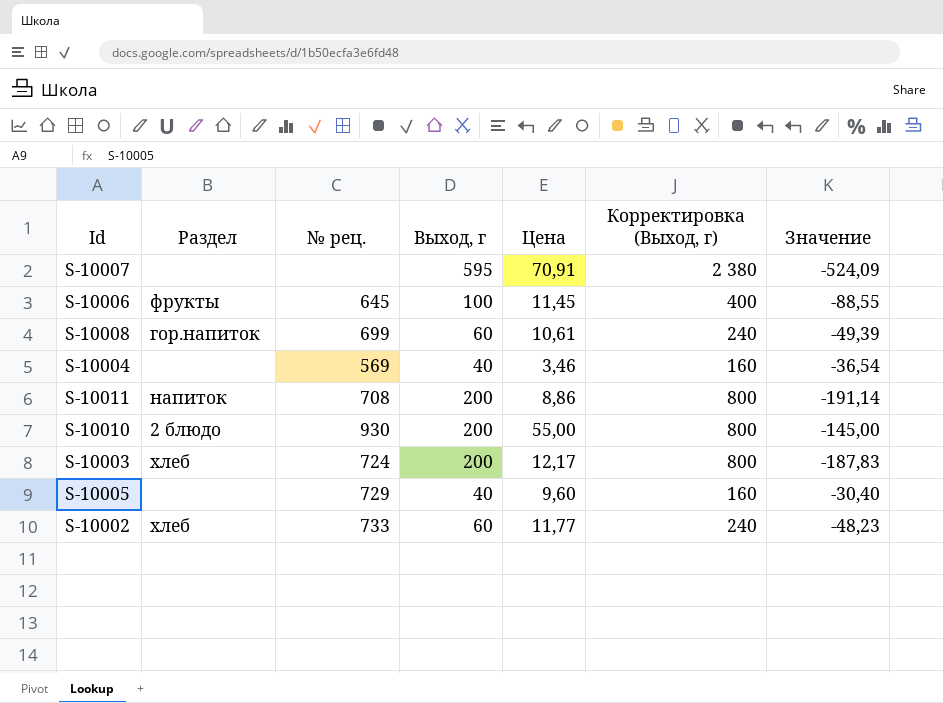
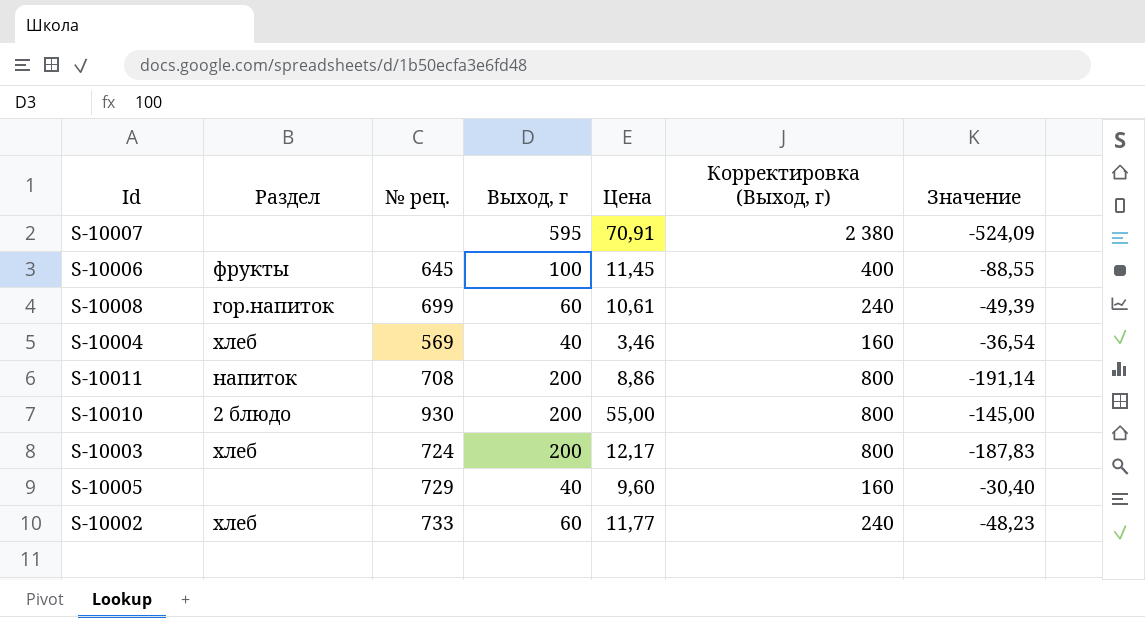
S-10004 | Раздел: none -> хлеб

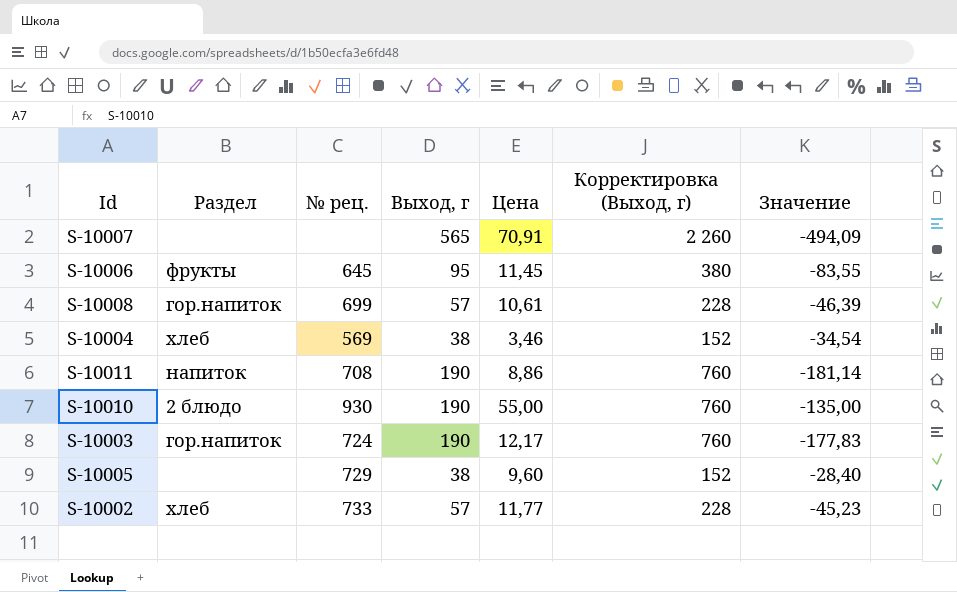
S-10007 | Выход, г: 595 -> 565
S-10007 | Корректировка (Выход, г): 2 380 -> 2 260
S-10007 | Значение: -524,09 -> -494,09
S-10006 | Выход, г: 100 -> 95
S-10006 | Корректировка (Выход, г): 400 -> 380
S-10006 | Значение: -88,55 -> -83,55
S-10008 | Выход, г: 60 -> 57
S-10008 | Корректировка (Выход, г): 240 -> 228
S-10008 | Значение: -49,39 -> -46,39
S-10004 | Выход, г: 40 -> 38
S-10004 | Корректировка (Выход, г): 160 -> 152
S-10004 | Значение: -36,54 -> -34,54
S-10011 | Выход, г: 200 -> 190
S-10011 | Корректировка (Выход, г): 800 -> 760
S-10011 | Значение: -191,14 -> -181,14
S-10010 | Выход, г: 200 -> 190
S-10010 | Корректировка (Выход, г): 800 -> 760
S-10010 | Значение: -145,00 -> -135,00
S-10003 | Раздел: хлеб -> гор.напиток
S-10003 | Выход, г: 200 -> 190
S-10003 | Корректировка (Выход, г): 800 -> 760
S-10003 | Значение: -187,83 -> -177,83
S-10005 | Выход, г: 40 -> 38
S-10005 | Корректировка (Выход, г): 160 -> 152
S-10005 | Значение: -30,40 -> -28,40
S-10002 | Выход, г: 60 -> 57
S-10002 | Корректировка (Выход, г): 240 -> 228
S-10002 | Значение: -48,23 -> -45,23

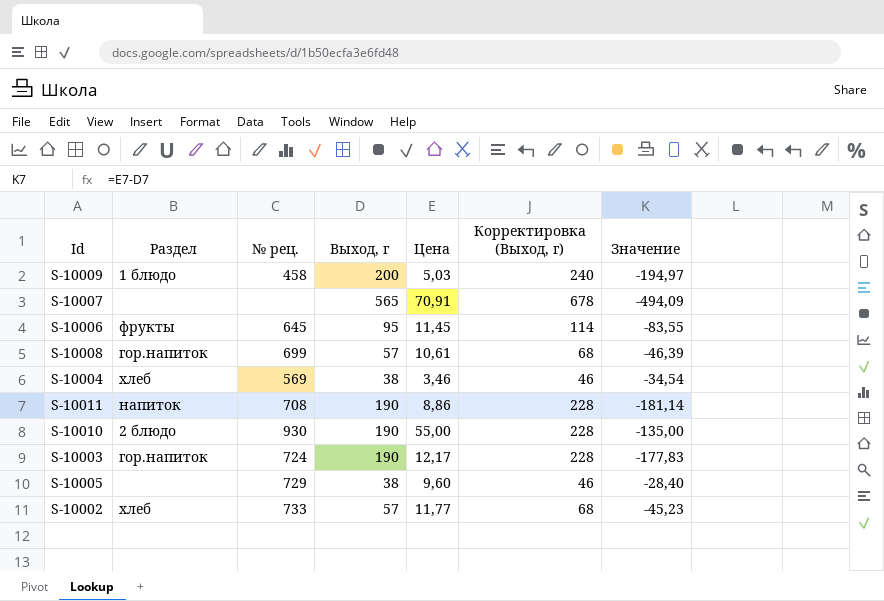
column Корректировка (Выход, г) | formula: [Выход, г] * 4 -> [Выход, г] * 1,2
row S-10009: none -> 1 блюдо | 458 | 200 | 5,03 | 240 | -194,97

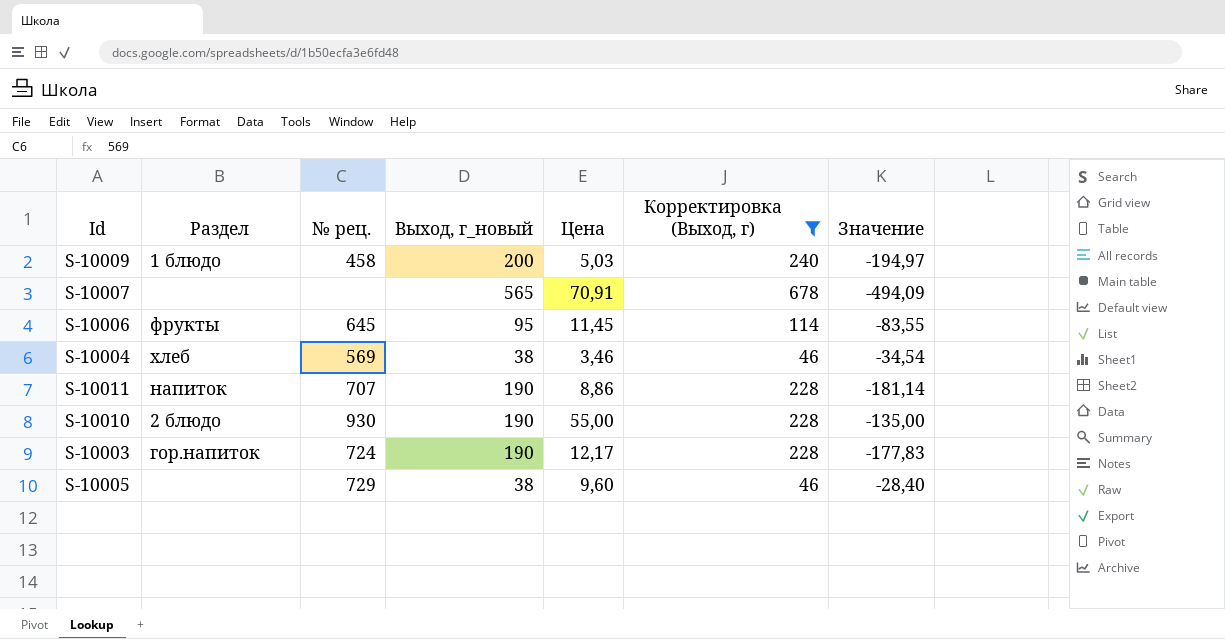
filter: none -> Корректировка (Выход, г) != 68
column name: Выход, г -> Выход, г_новый
S-10011 | № рец.: 708 -> 707

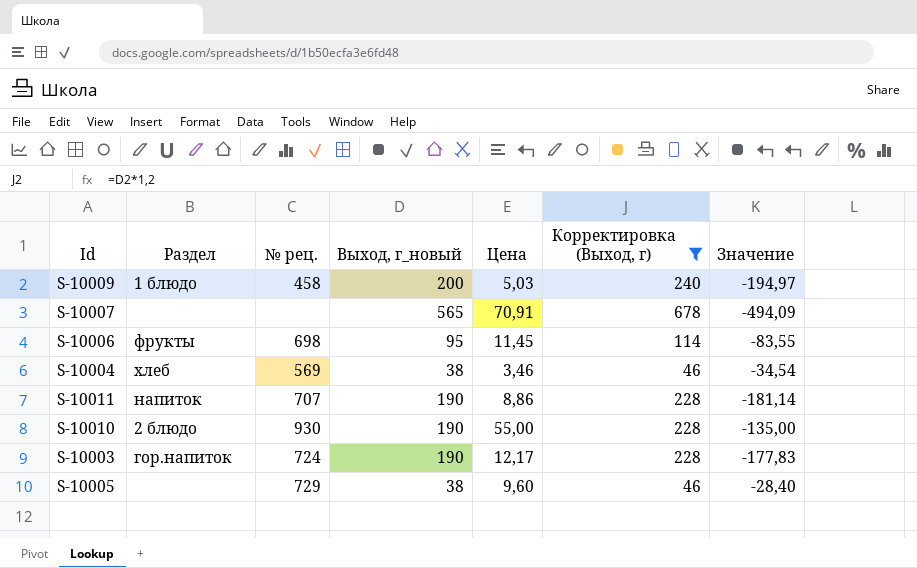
S-10006 | № рец.: 645 -> 698

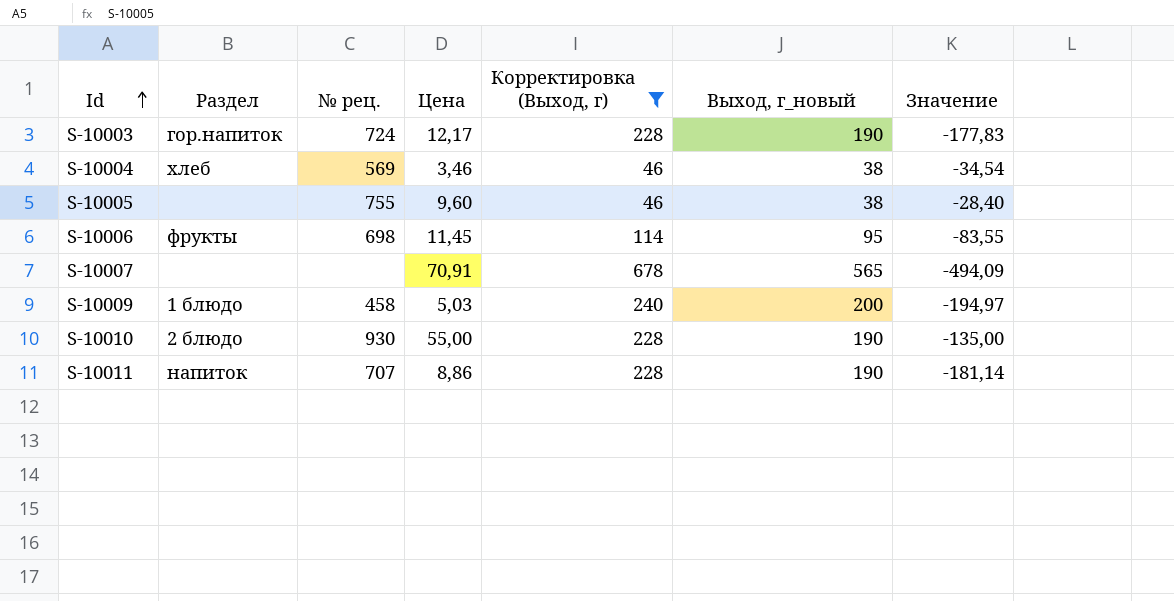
row order: none -> Id ascending
column Выход, г_новый | position: 4 -> 6
S-10005 | № рец.: 729 -> 755

